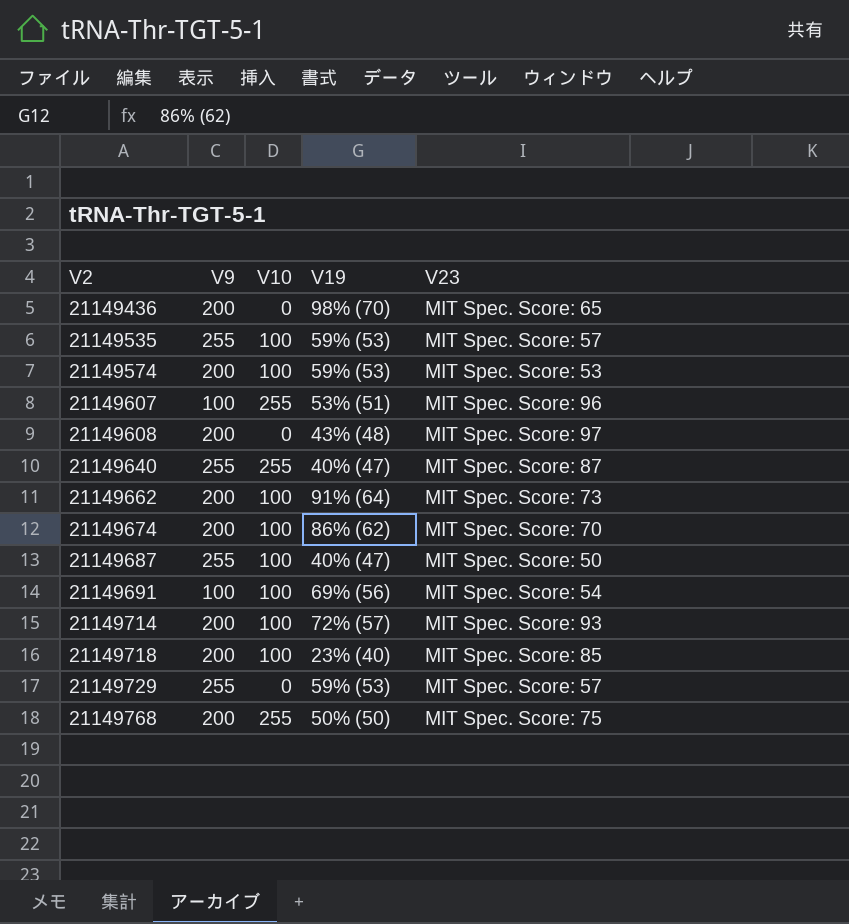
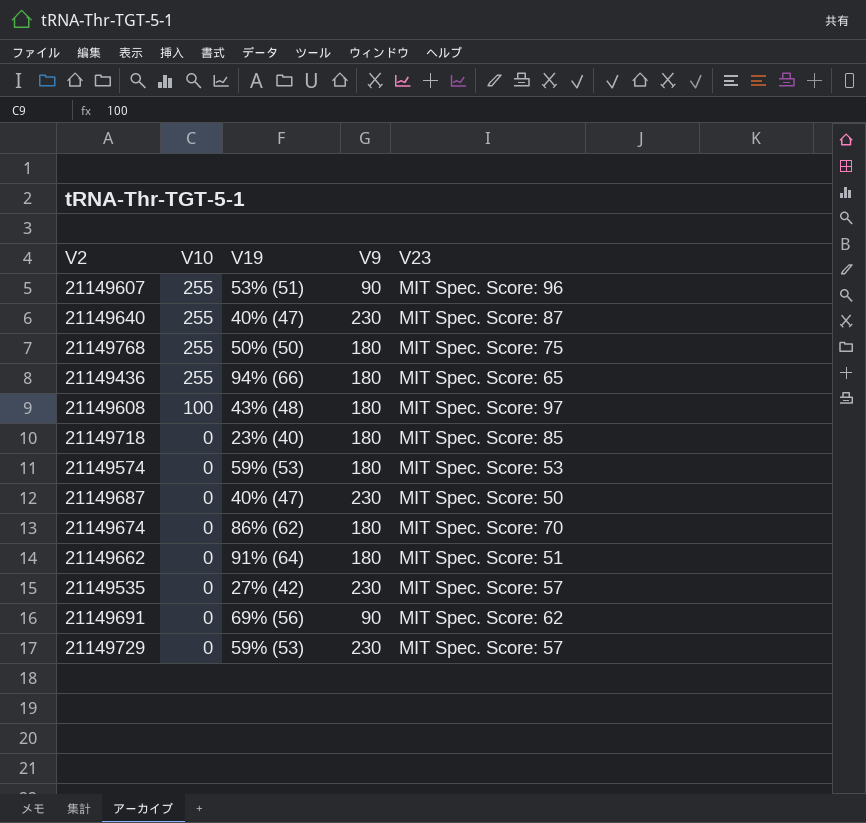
row order: V2 ascending -> V10 descending
column V9 | position: 2 -> 4
row 21149714: 200 | 100 | 72% (57) | MIT Spec. Score: 93 -> none
21149607 | V9: 100 -> 90
21149640 | V9: 255 -> 230
21149768 | V9: 200 -> 180
21149436 | V10: 0 -> 255
21149436 | V19: 98% (70) -> 94% (66)
21149436 | V9: 200 -> 180
21149608 | V10: 0 -> 100
21149608 | V9: 200 -> 180
21149718 | V10: 100 -> 0
21149718 | V9: 200 -> 180
21149574 | V10: 100 -> 0
21149574 | V9: 200 -> 180
21149687 | V10: 100 -> 0
21149687 | V9: 255 -> 230
21149674 | V10: 100 -> 0
21149674 | V9: 200 -> 180
21149662 | V10: 100 -> 0
21149662 | V9: 200 -> 180
21149662 | V23: MIT Spec. Score: 73 -> MIT Spec. Score: 51
21149535 | V10: 100 -> 0
21149535 | V19: 59% (53) -> 27% (42)
21149535 | V9: 255 -> 230
21149691 | V10: 100 -> 0
21149691 | V9: 100 -> 90
21149691 | V23: MIT Spec. Score: 54 -> MIT Spec. Score: 62
21149729 | V9: 255 -> 230

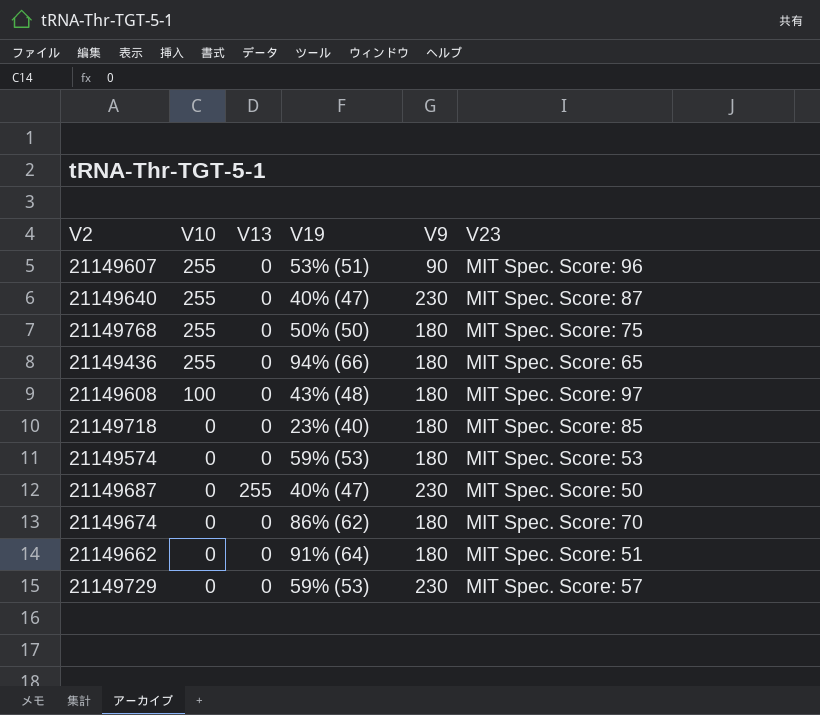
column V13 | position: none -> 3
row 21149535: 0 | 27% (42) | 230 | MIT Spec. Score: 57 -> none
row 21149691: 0 | 69% (56) | 90 | MIT Spec. Score: 62 -> none

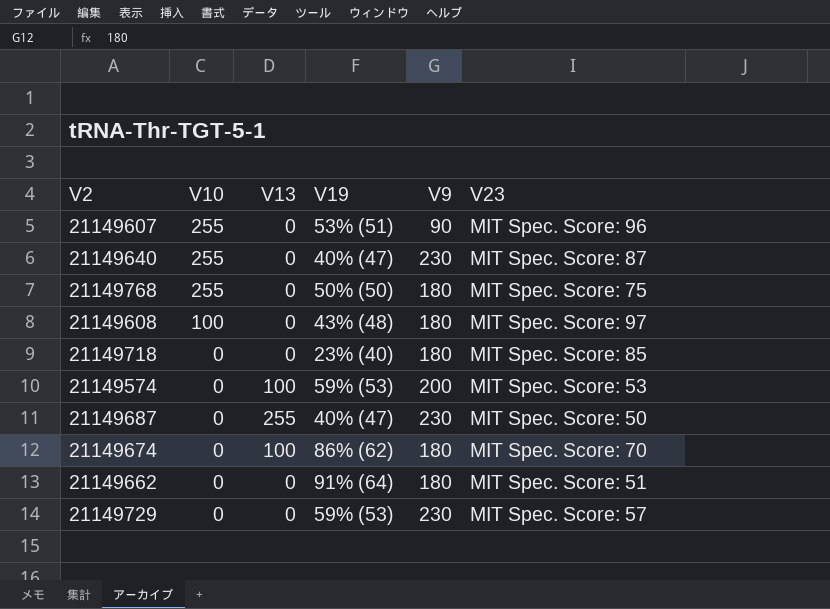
row 21149436: 255 | 0 | 94% (66) | 180 | MIT Spec. Score: 65 -> none
21149574 | V13: 0 -> 100
21149574 | V9: 180 -> 200
21149674 | V13: 0 -> 100

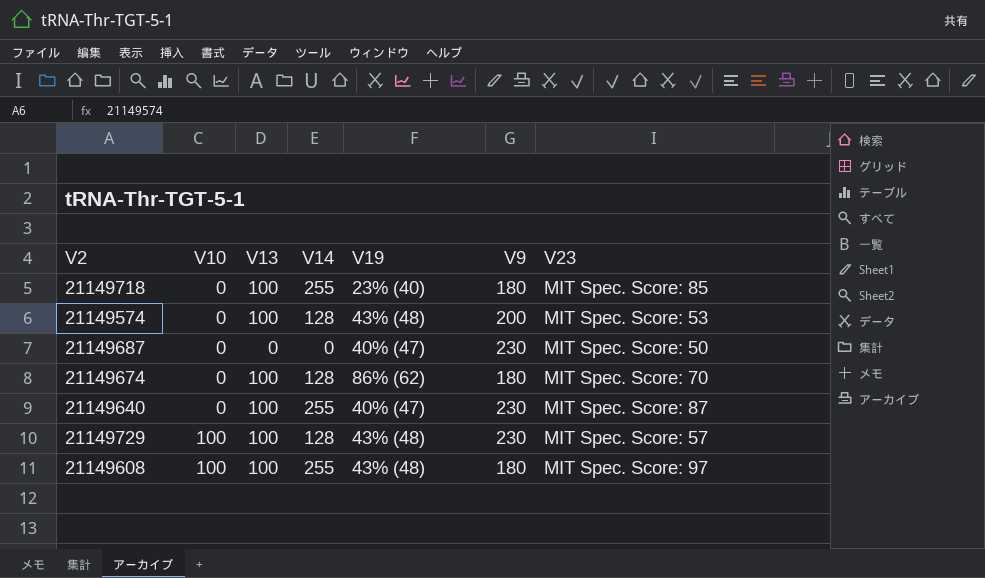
row order: V10 descending -> V10 ascending
column V14 | position: none -> 4
row 21149607: 255 | 0 | 53% (51) | 90 | MIT Spec. Score: 96 -> none
row 21149768: 255 | 0 | 50% (50) | 180 | MIT Spec. Score: 75 -> none
row 21149662: 0 | 0 | 91% (64) | 180 | MIT Spec. Score: 51 -> none
21149718 | V13: 0 -> 100
21149574 | V19: 59% (53) -> 43% (48)
21149687 | V13: 255 -> 0
21149640 | V10: 255 -> 0
21149640 | V13: 0 -> 100
21149729 | V10: 0 -> 100
21149729 | V13: 0 -> 100
21149729 | V19: 59% (53) -> 43% (48)
21149608 | V13: 0 -> 100

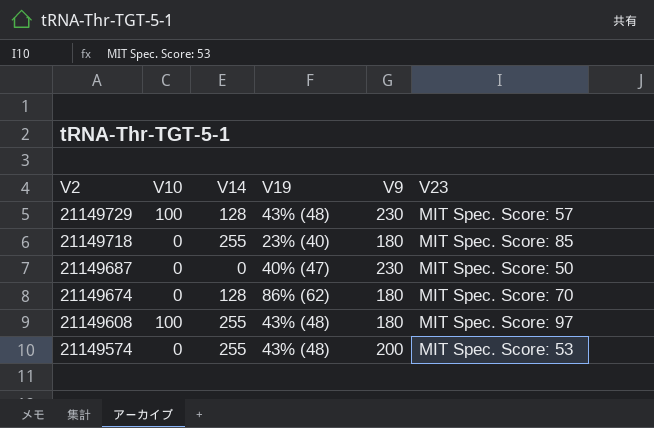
row order: V10 ascending -> V2 descending
column V13 | position: 3 -> none
row 21149640: 0 | 100 | 255 | 40% (47) | 230 | MIT Spec. Score: 87 -> none
21149574 | V14: 128 -> 255

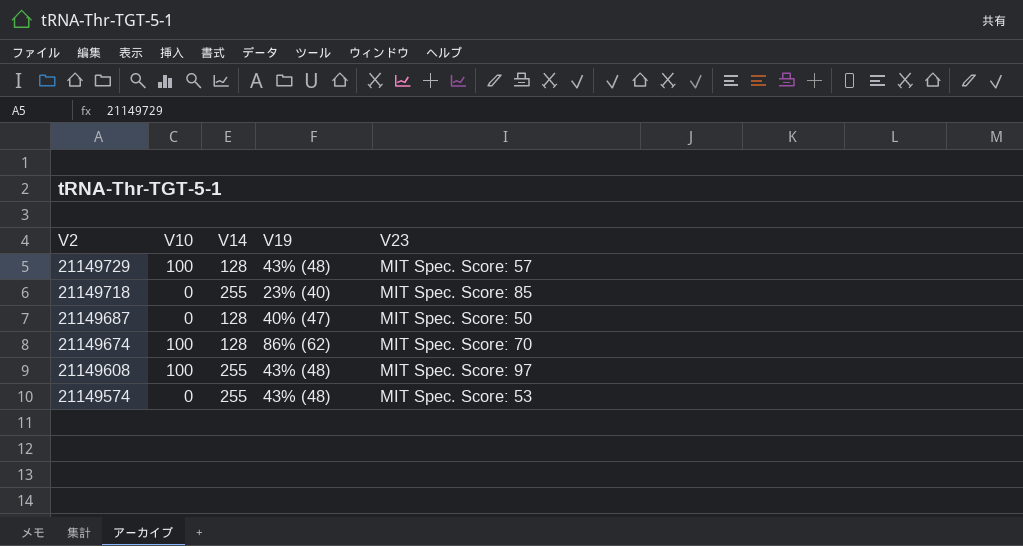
column V9 | position: 5 -> none
21149687 | V14: 0 -> 128
21149674 | V10: 0 -> 100

